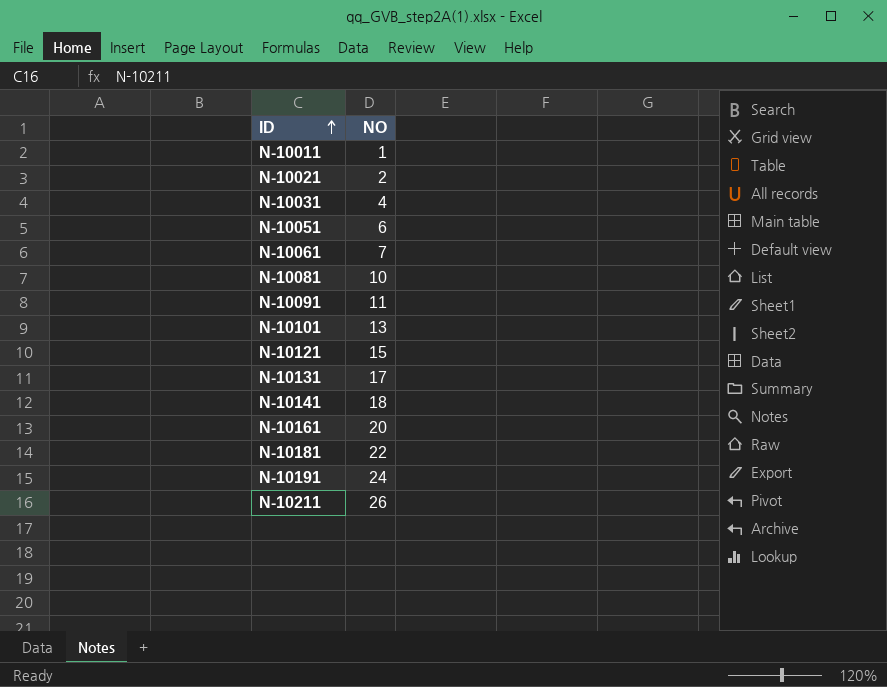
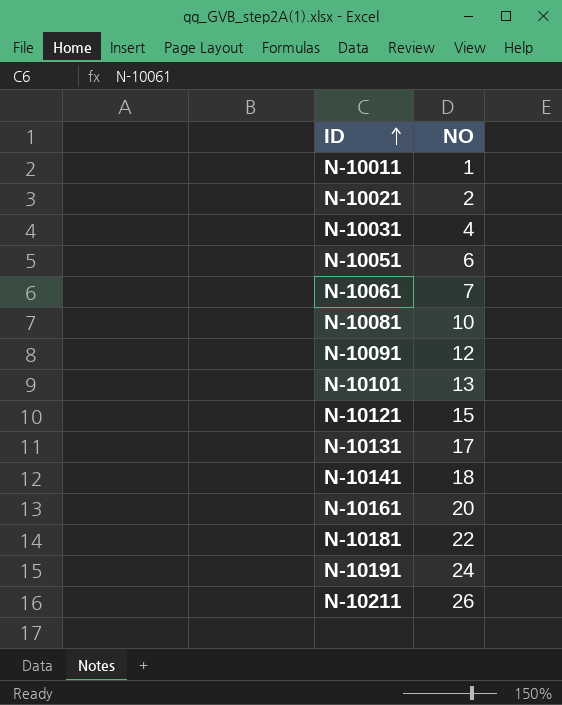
N-10091 | NO: 11 -> 12

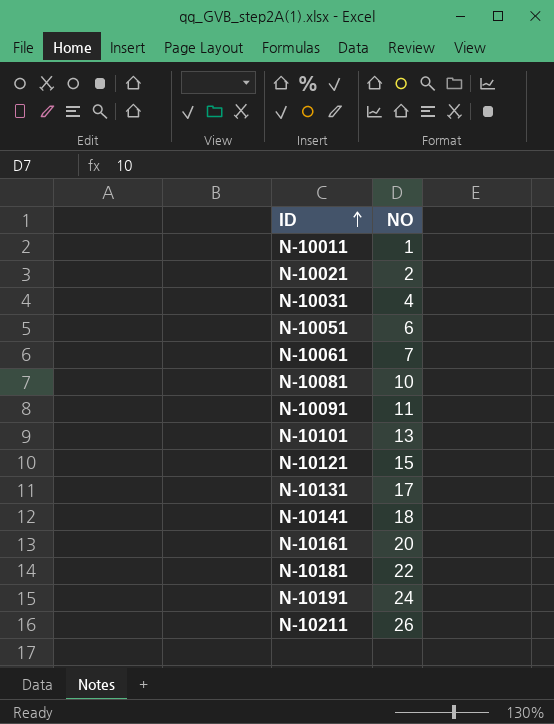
N-10091 | NO: 12 -> 11

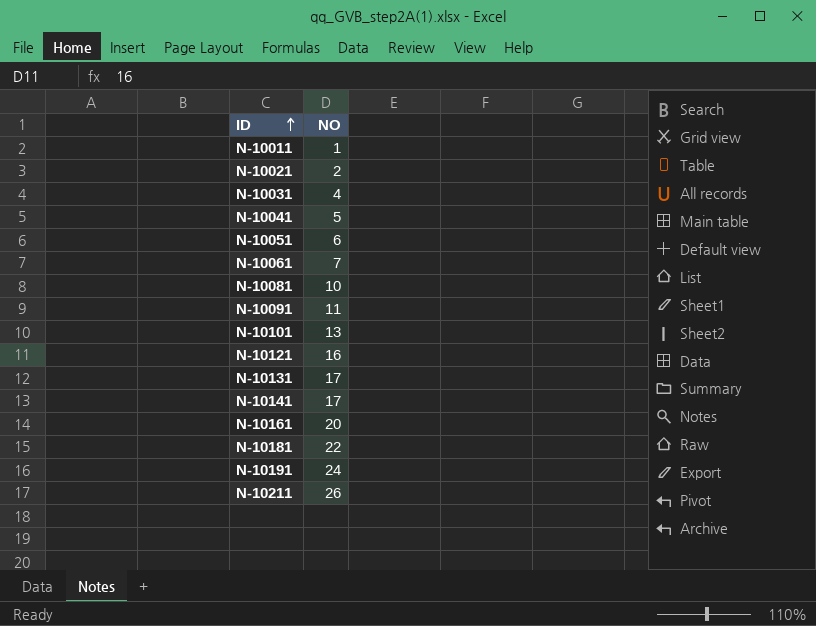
row N-10041: none -> 5
N-10121 | NO: 15 -> 16
N-10141 | NO: 18 -> 17

